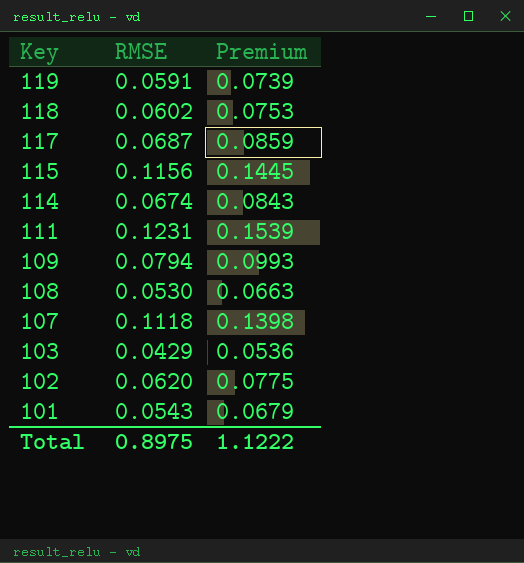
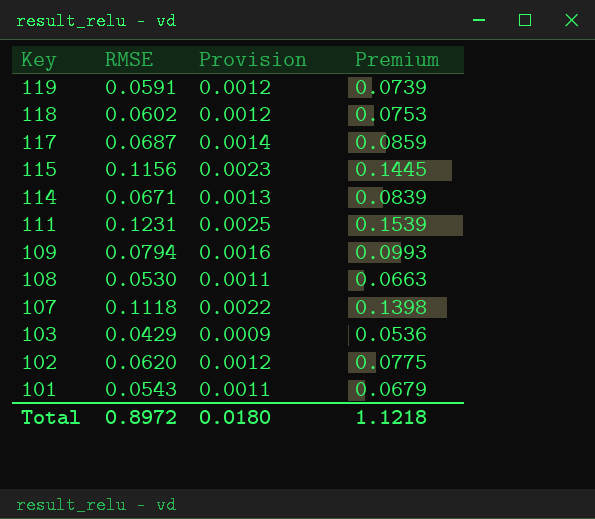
column Provision | formula: none -> [RMSE] * 0.02
114 | RMSE: 0.0674 -> 0.0671
114 | Premium: 0.0843 -> 0.0839
Total | RMSE: 0.8975 -> 0.8972
Total | Premium: 1.1222 -> 1.1218

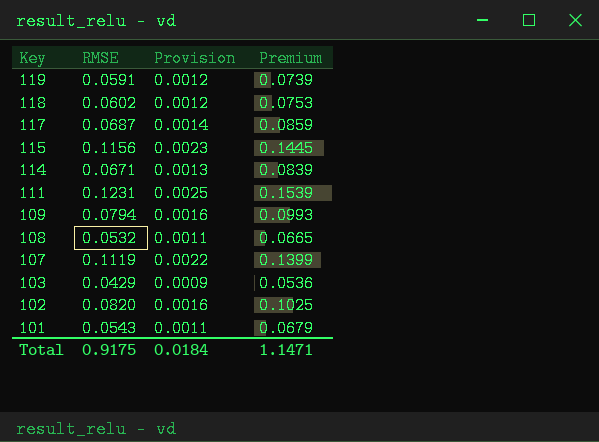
108 | RMSE: 0.0530 -> 0.0532
108 | Premium: 0.0663 -> 0.0665
107 | RMSE: 0.1118 -> 0.1119
107 | Premium: 0.1398 -> 0.1399
102 | RMSE: 0.0620 -> 0.0820
102 | Provision: 0.0012 -> 0.0016
102 | Premium: 0.0775 -> 0.1025
Total | RMSE: 0.8972 -> 0.9175
Total | Provision: 0.0180 -> 0.0184
Total | Premium: 1.1218 -> 1.1471

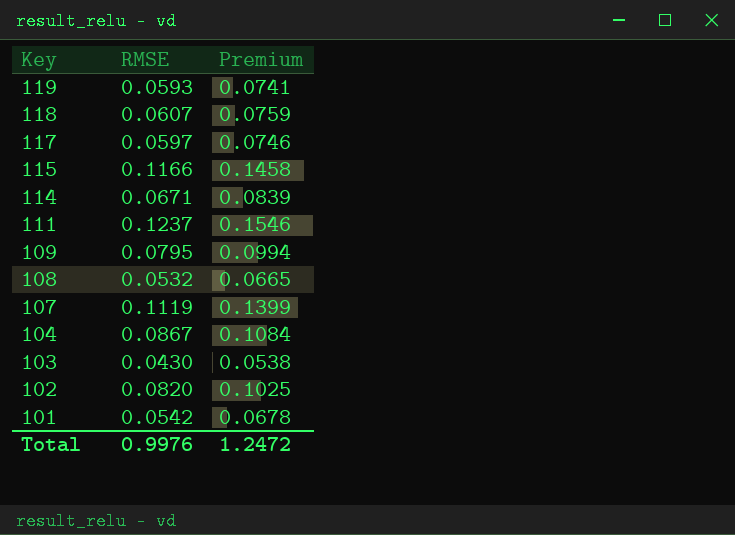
column Provision | formula: [RMSE] * 0.02 -> none
119 | RMSE: 0.0591 -> 0.0593
119 | Premium: 0.0739 -> 0.0741
118 | RMSE: 0.0602 -> 0.0607
118 | Premium: 0.0753 -> 0.0759
117 | RMSE: 0.0687 -> 0.0597
117 | Premium: 0.0859 -> 0.0746
115 | RMSE: 0.1156 -> 0.1166
115 | Premium: 0.1445 -> 0.1458
111 | RMSE: 0.1231 -> 0.1237
111 | Premium: 0.1539 -> 0.1546
109 | RMSE: 0.0794 -> 0.0795
109 | Premium: 0.0993 -> 0.0994
row 104: none -> 0.0867 | 0.1084
103 | RMSE: 0.0429 -> 0.0430
103 | Premium: 0.0536 -> 0.0538
101 | RMSE: 0.0543 -> 0.0542
101 | Premium: 0.0679 -> 0.0678
Total | RMSE: 0.9175 -> 0.9976
Total | Premium: 1.1471 -> 1.2472

